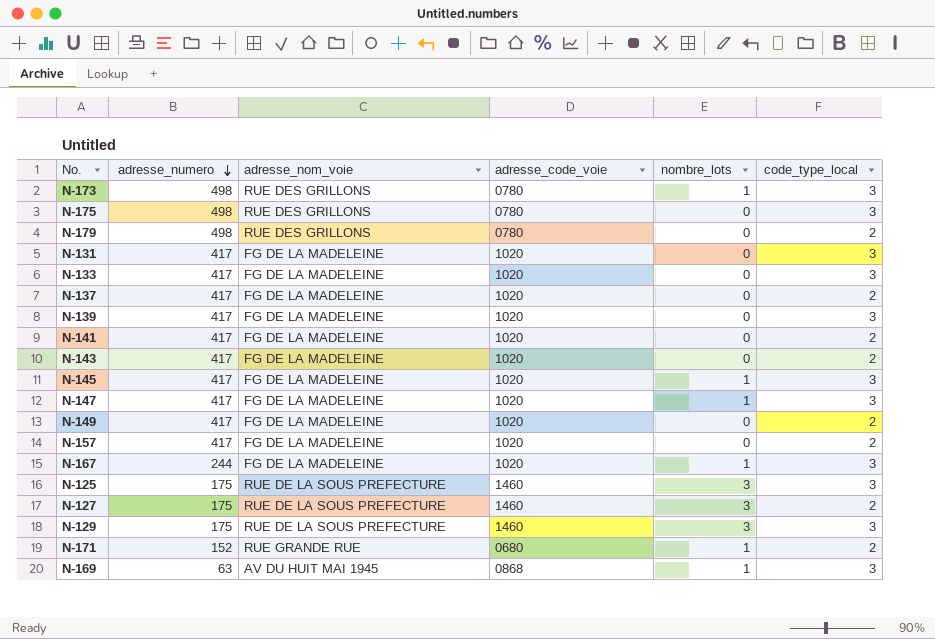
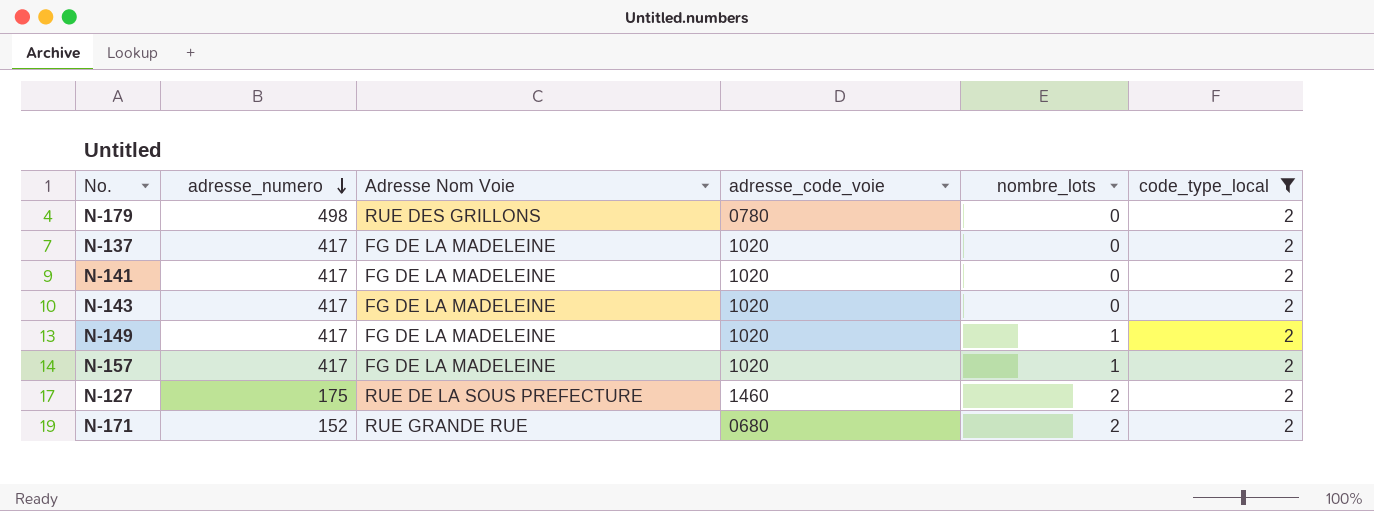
filter: none -> code_type_local = 2
column name: adresse_nom_voie -> Adresse Nom Voie
N-149 | nombre_lots: 0 -> 1
N-157 | nombre_lots: 0 -> 1
N-127 | nombre_lots: 3 -> 2
N-171 | nombre_lots: 1 -> 2

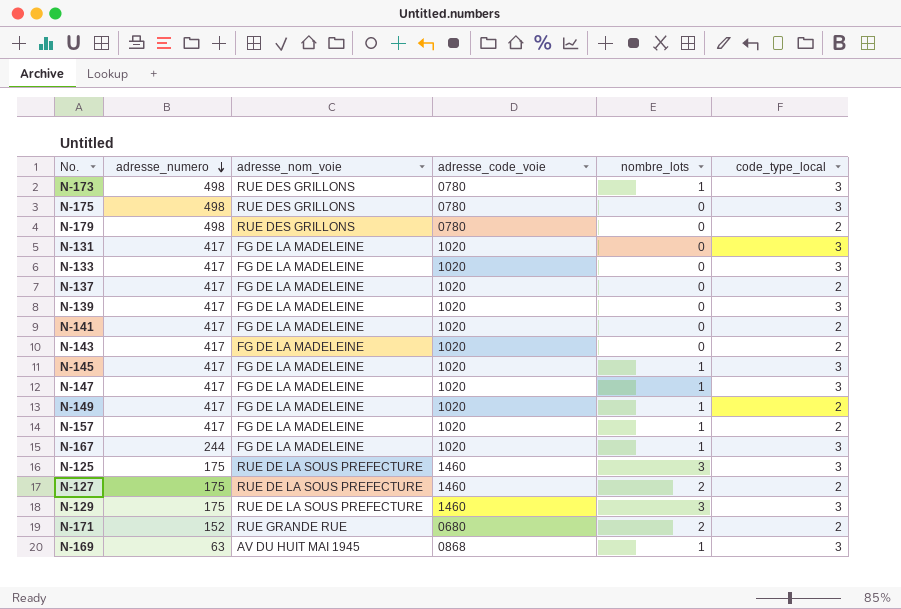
filter: code_type_local = 2 -> none
column name: Adresse Nom Voie -> adresse_nom_voie

